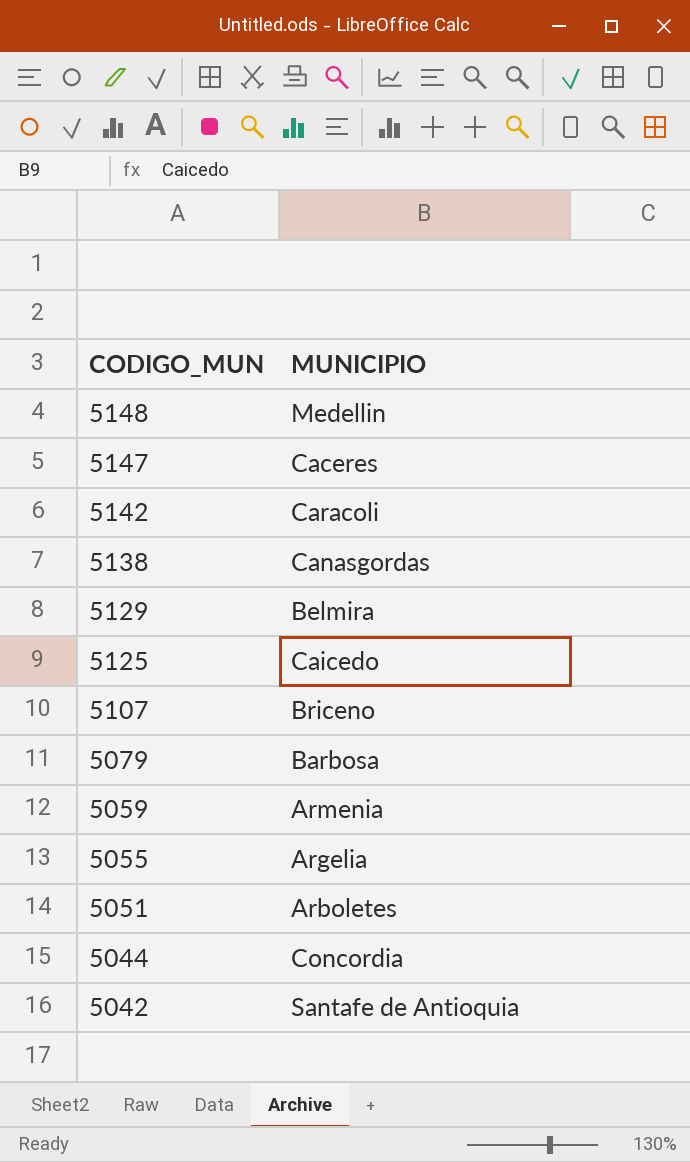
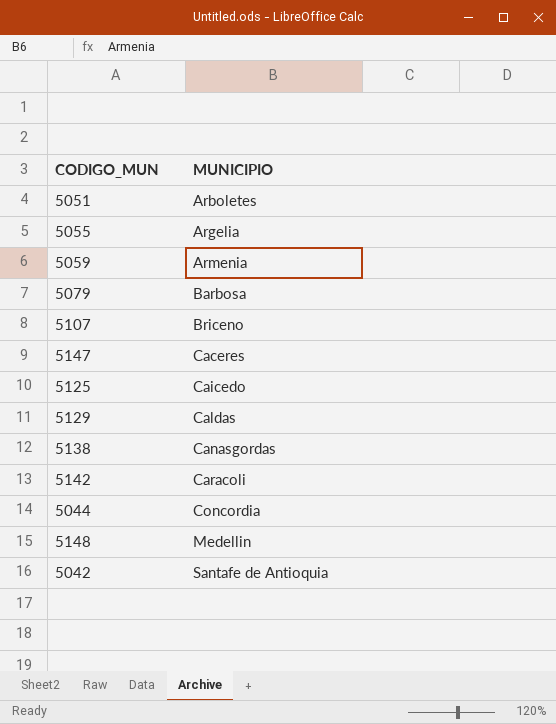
row order: CODIGO_MUN descending -> MUNICIPIO ascending
5129 | MUNICIPIO: Belmira -> Caldas

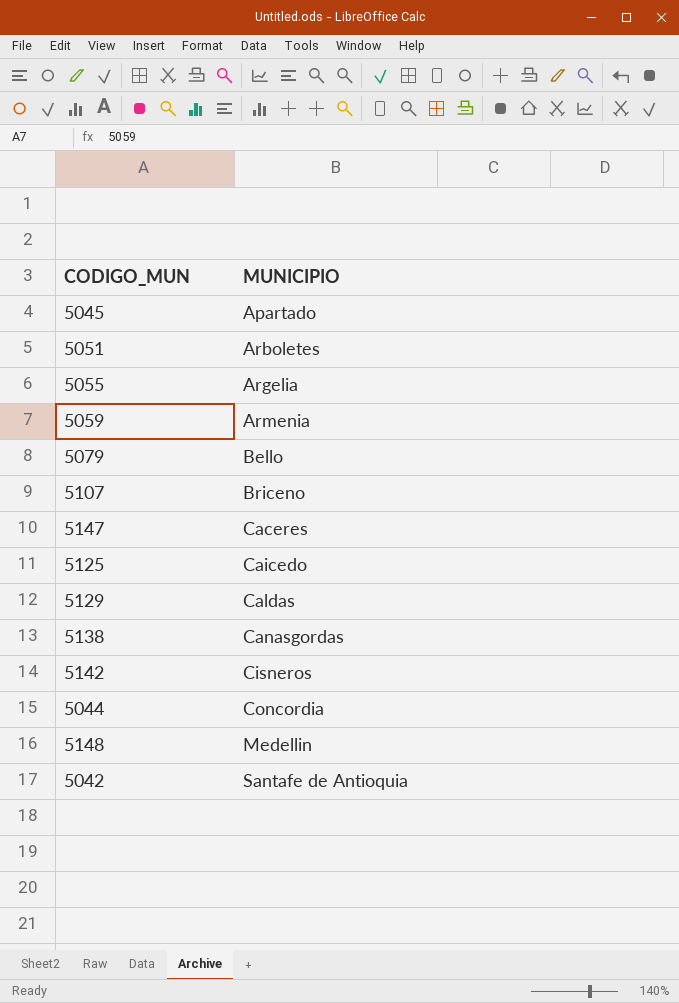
row 5045: none -> Apartado
5079 | MUNICIPIO: Barbosa -> Bello
5142 | MUNICIPIO: Caracoli -> Cisneros

